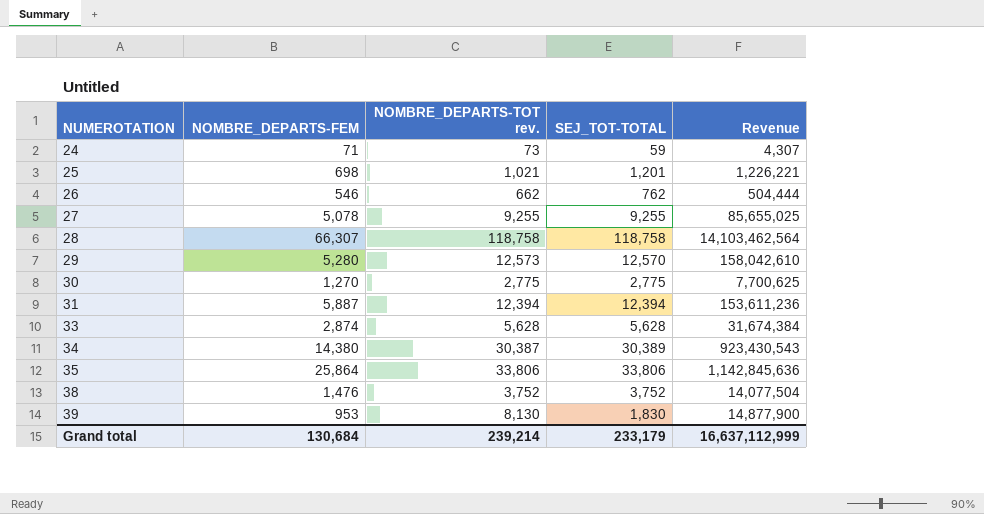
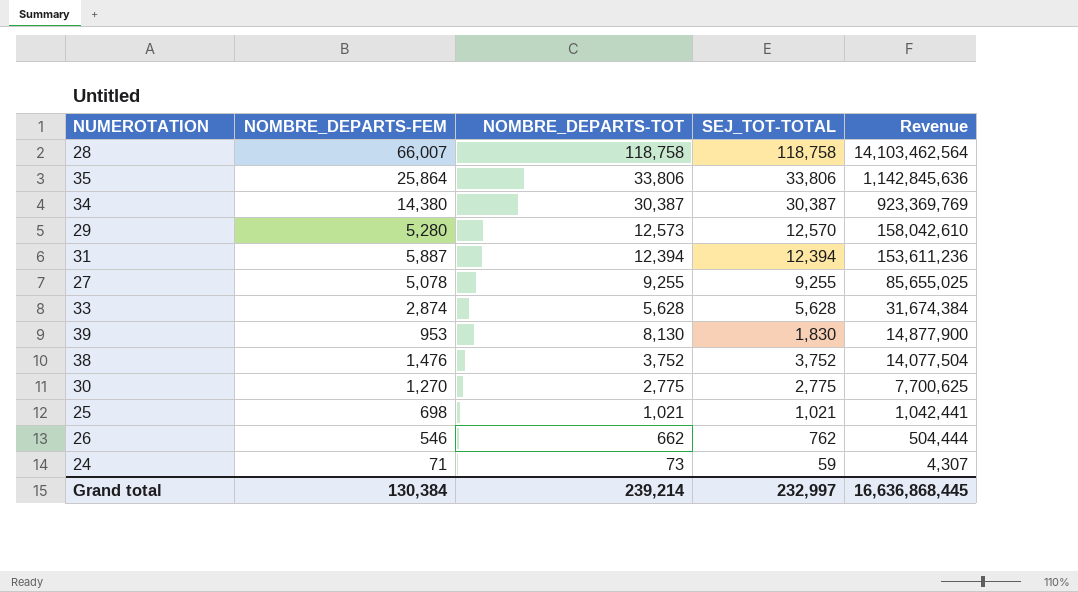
row order: NUMEROTATION ascending -> Revenue descending
column name: NOMBRE_DEPARTS-TOT rev. -> NOMBRE_DEPARTS-TOT
28 | NOMBRE_DEPARTS-FEM: 66,307 -> 66,007
34 | SEJ_TOT-TOTAL: 30,389 -> 30,387
34 | Revenue: 923,430,543 -> 923,369,769
25 | SEJ_TOT-TOTAL: 1,201 -> 1,021
25 | Revenue: 1,226,221 -> 1,042,441
Grand total | NOMBRE_DEPARTS-FEM: 130,684 -> 130,384
Grand total | SEJ_TOT-TOTAL: 233,179 -> 232,997
Grand total | Revenue: 16,637,112,999 -> 16,636,868,445

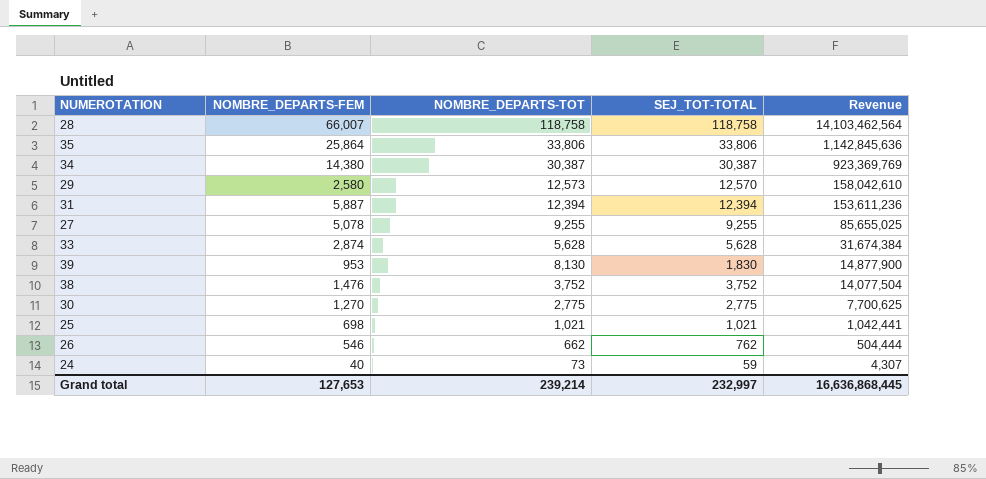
29 | NOMBRE_DEPARTS-FEM: 5,280 -> 2,580
24 | NOMBRE_DEPARTS-FEM: 71 -> 40
Grand total | NOMBRE_DEPARTS-FEM: 130,384 -> 127,653

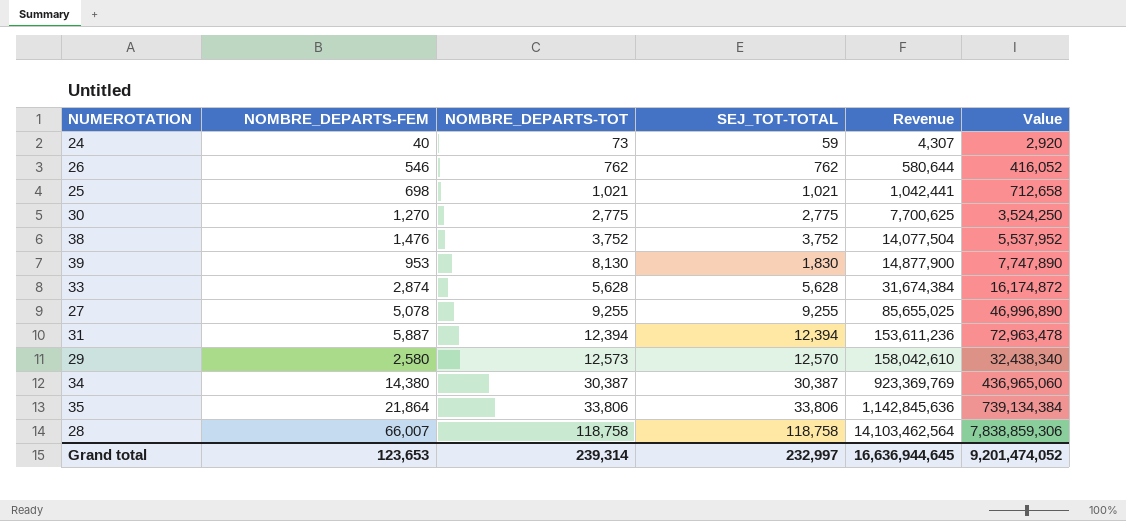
row order: Revenue descending -> Revenue ascending
column Value | formula: none -> [NOMBRE_DEPARTS-FEM] * [NOMBRE_DEPARTS-TOT]
26 | NOMBRE_DEPARTS-TOT: 662 -> 762
26 | Revenue: 504,444 -> 580,644
35 | NOMBRE_DEPARTS-FEM: 25,864 -> 21,864
Grand total | NOMBRE_DEPARTS-FEM: 127,653 -> 123,653
Grand total | NOMBRE_DEPARTS-TOT: 239,214 -> 239,314
Grand total | Revenue: 16,636,868,445 -> 16,636,944,645

